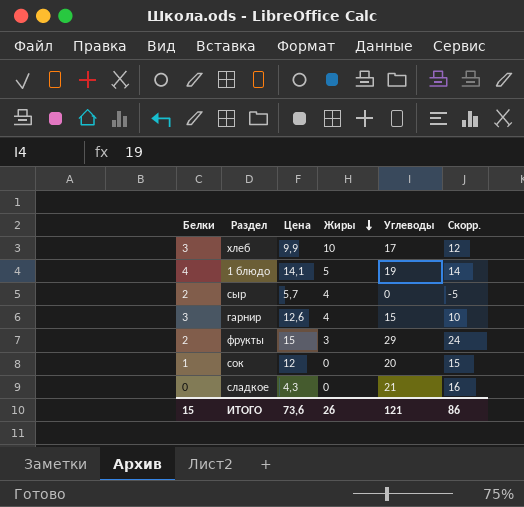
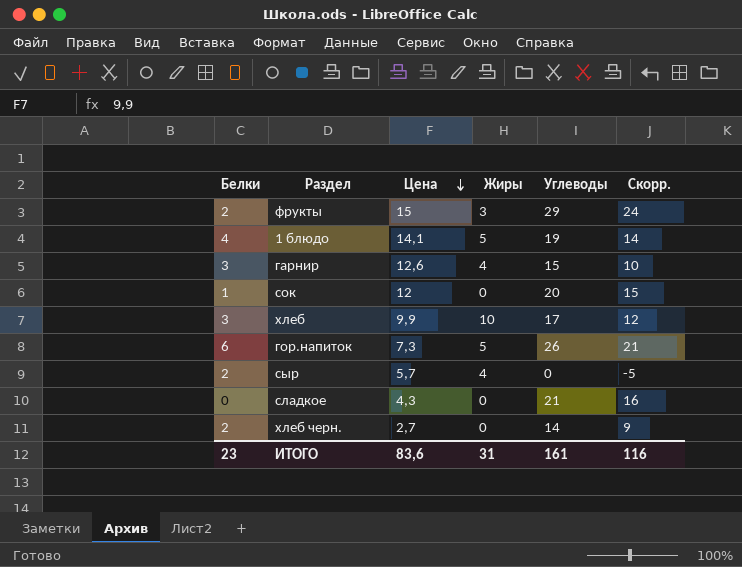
row order: Жиры descending -> Цена descending
row гор.напиток: none -> 6 | 7,3 | 5 | 26 | 21
row хлеб черн.: none -> 2 | 2,7 | 0 | 14 | 9
ИТОГО | Белки: 15 -> 23
ИТОГО | Цена: 73,6 -> 83,6
ИТОГО | Жиры: 26 -> 31
ИТОГО | Углеводы: 121 -> 161
ИТОГО | Скорр.: 86 -> 116

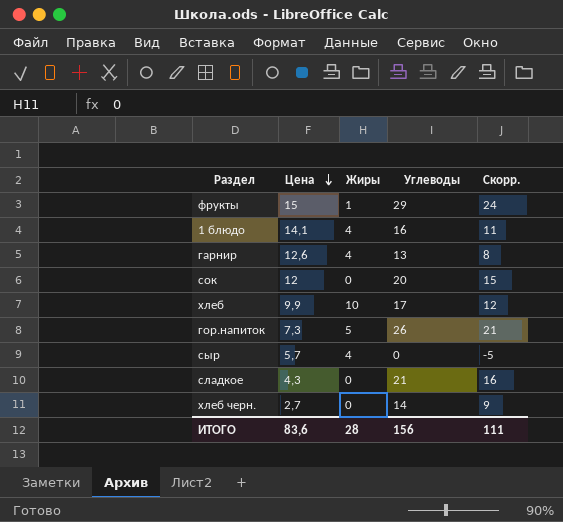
column Белки | position: 1 -> none
фрукты | Жиры: 3 -> 1
1 блюдо | Жиры: 5 -> 4
1 блюдо | Углеводы: 19 -> 16
1 блюдо | Скорр.: 14 -> 11
гарнир | Углеводы: 15 -> 13
гарнир | Скорр.: 10 -> 8
ИТОГО | Жиры: 31 -> 28
ИТОГО | Углеводы: 161 -> 156
ИТОГО | Скорр.: 116 -> 111

